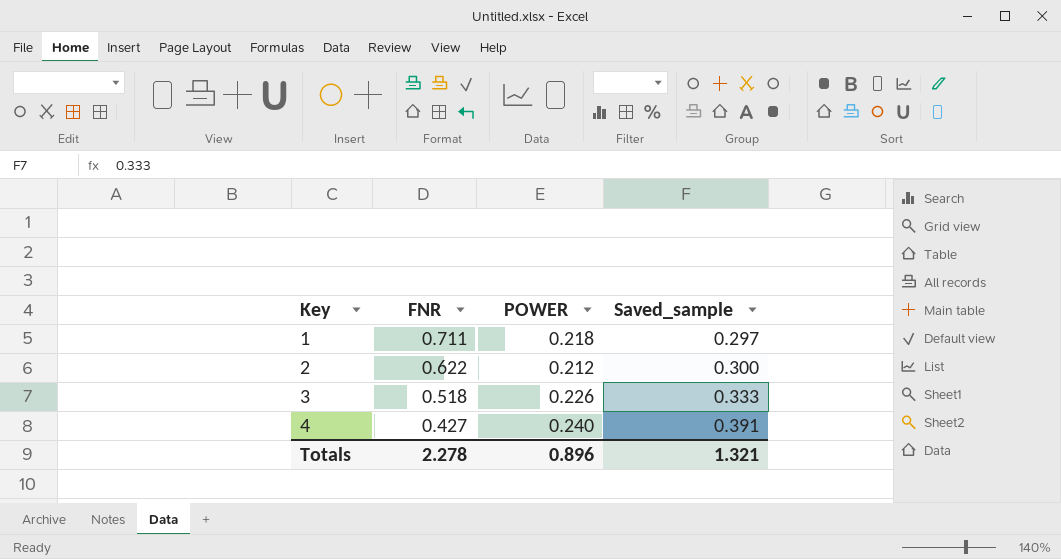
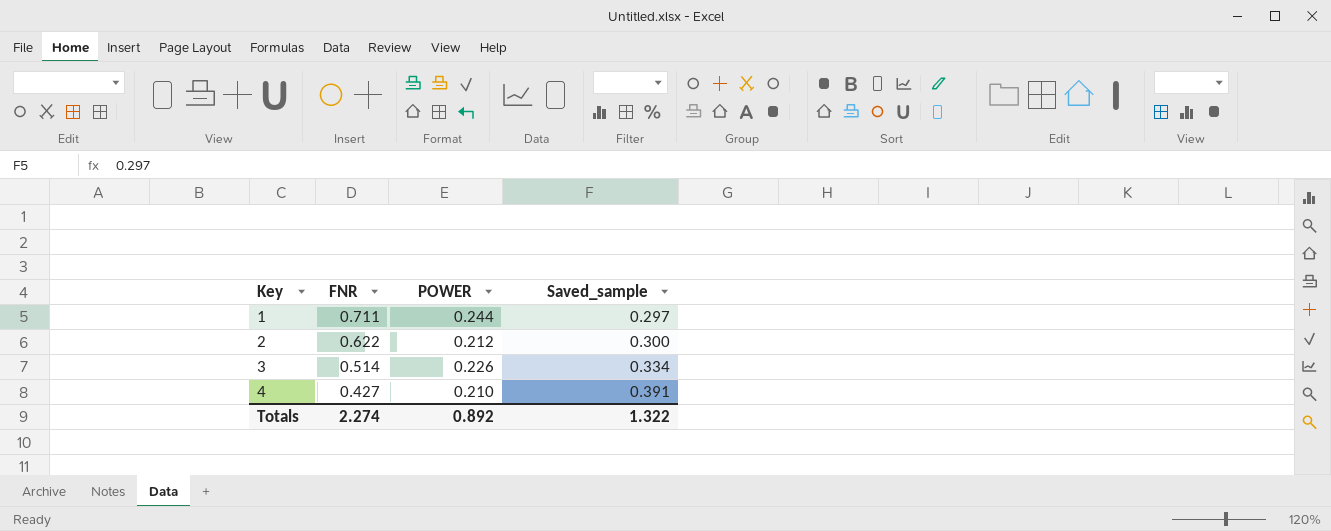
1 | POWER: 0.218 -> 0.244
3 | FNR: 0.518 -> 0.514
3 | Saved_sample: 0.333 -> 0.334
4 | POWER: 0.240 -> 0.210
Totals | FNR: 2.278 -> 2.274
Totals | POWER: 0.896 -> 0.892
Totals | Saved_sample: 1.321 -> 1.322

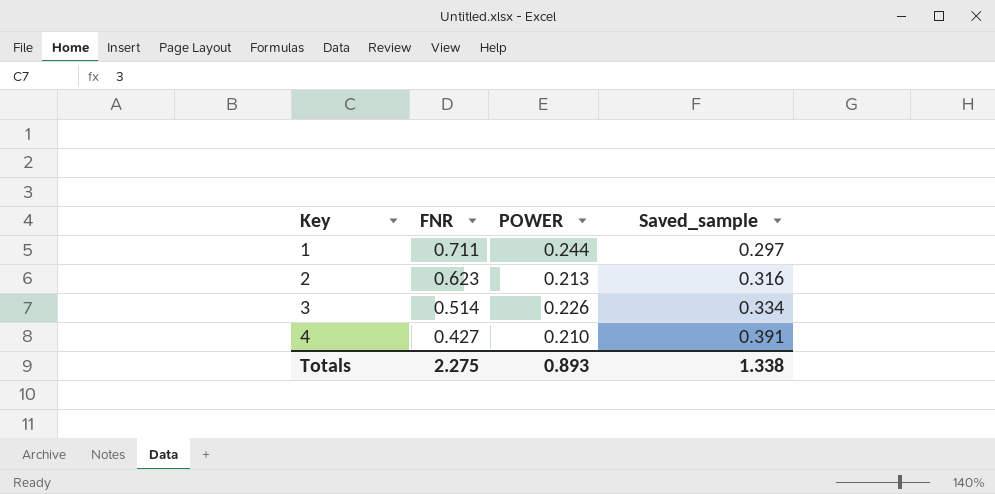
2 | FNR: 0.622 -> 0.623
2 | POWER: 0.212 -> 0.213
2 | Saved_sample: 0.300 -> 0.316
Totals | FNR: 2.274 -> 2.275
Totals | POWER: 0.892 -> 0.893
Totals | Saved_sample: 1.322 -> 1.338

